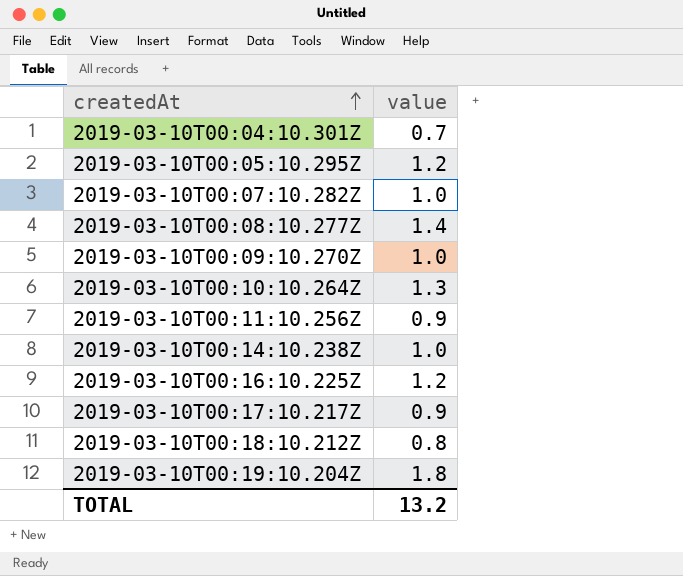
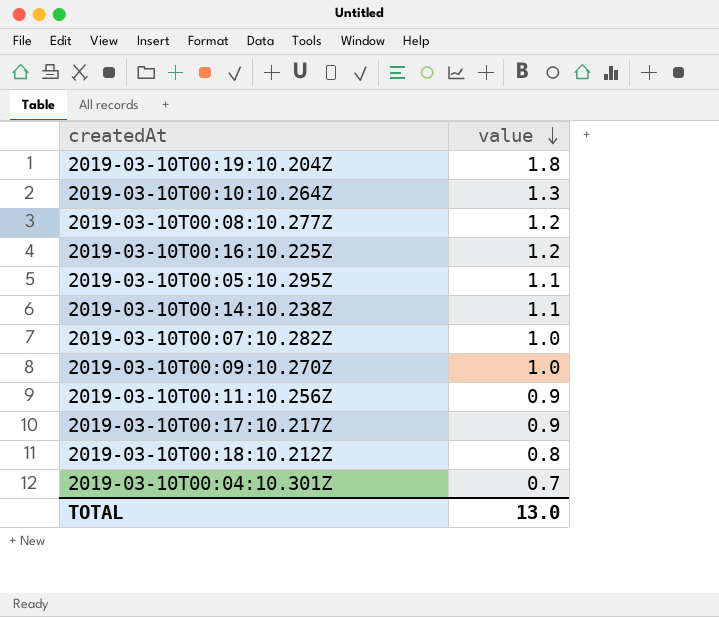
row order: createdAt ascending -> value descending
2019-03-10T00:08:10.277Z | value: 1.4 -> 1.2
2019-03-10T00:05:10.295Z | value: 1.2 -> 1.1
2019-03-10T00:14:10.238Z | value: 1.0 -> 1.1
TOTAL | value: 13.2 -> 13.0

